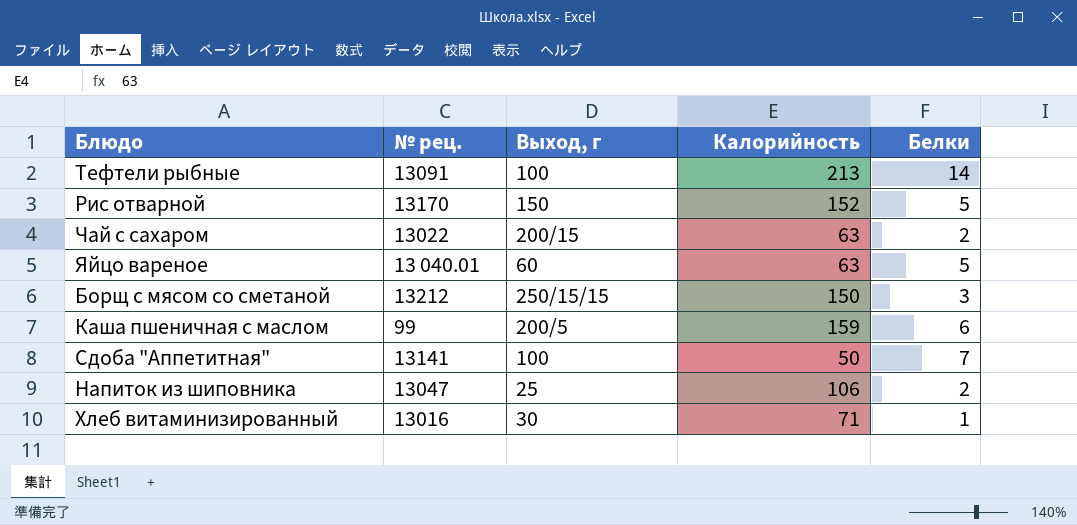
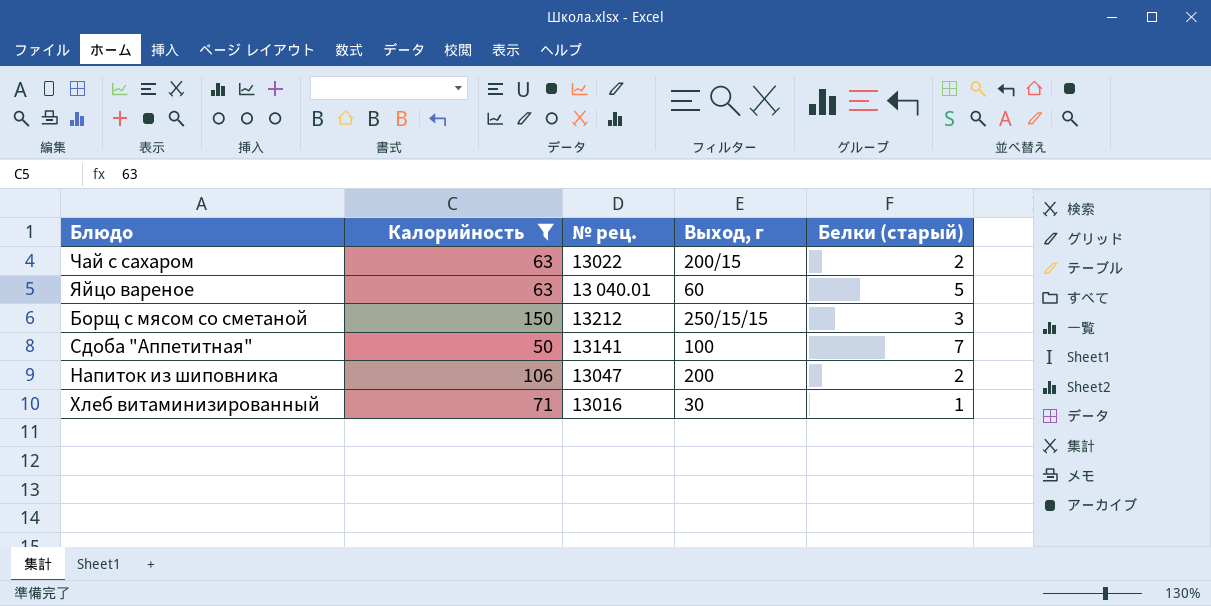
filter: none -> Калорийность <= 150
column Калорийность | position: 4 -> 2
column name: Белки -> Белки (старый)
Напиток из шиповника | Выход, г: 25 -> 200

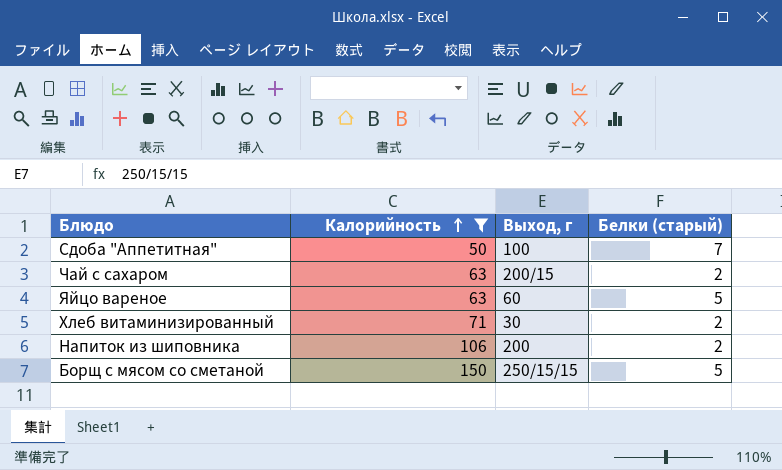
row order: none -> Калорийность ascending
column № рец. | position: 3 -> none
Хлеб витаминизированный | Белки (старый): 1 -> 2
Борщ с мясом со сметаной | Белки (старый): 3 -> 5

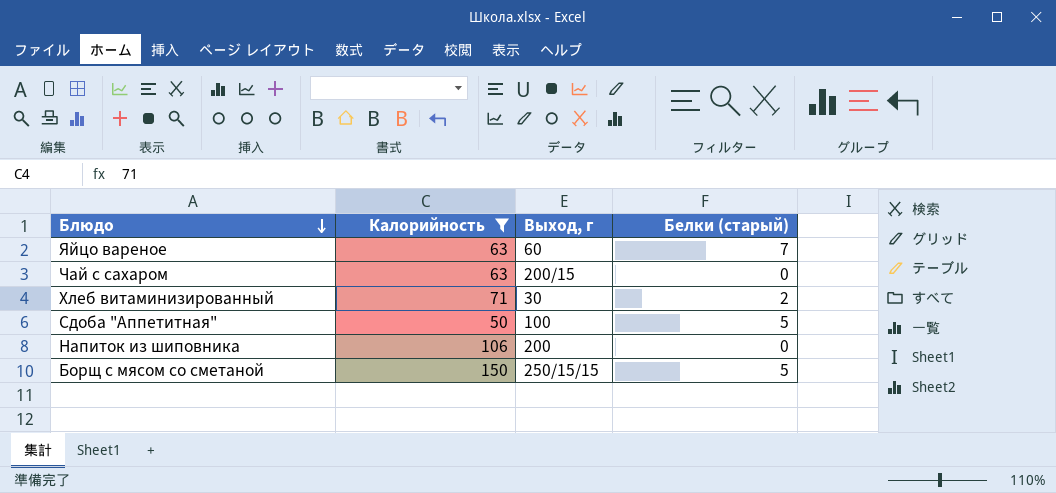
row order: Калорийность ascending -> Блюдо descending
Яйцо вареное | Белки (старый): 5 -> 7
Чай с сахаром | Белки (старый): 2 -> 0
Сдоба "Аппетитная" | Белки (старый): 7 -> 5
Напиток из шиповника | Белки (старый): 2 -> 0

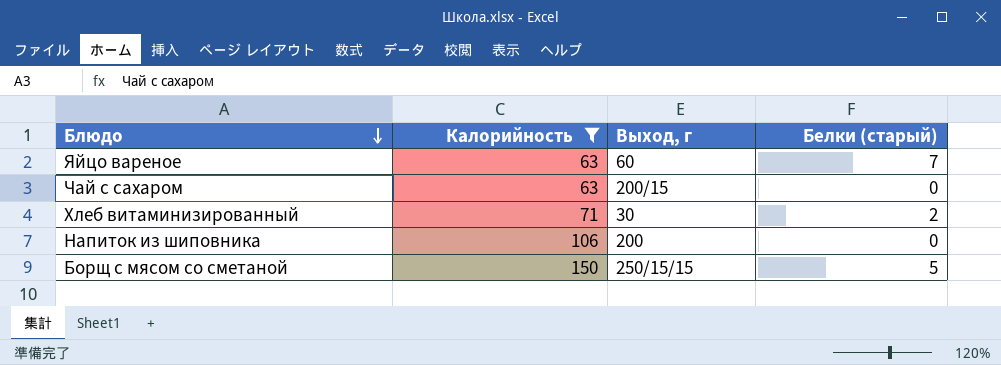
row Сдоба "Аппетитная": 50 | 100 | 5 -> none

